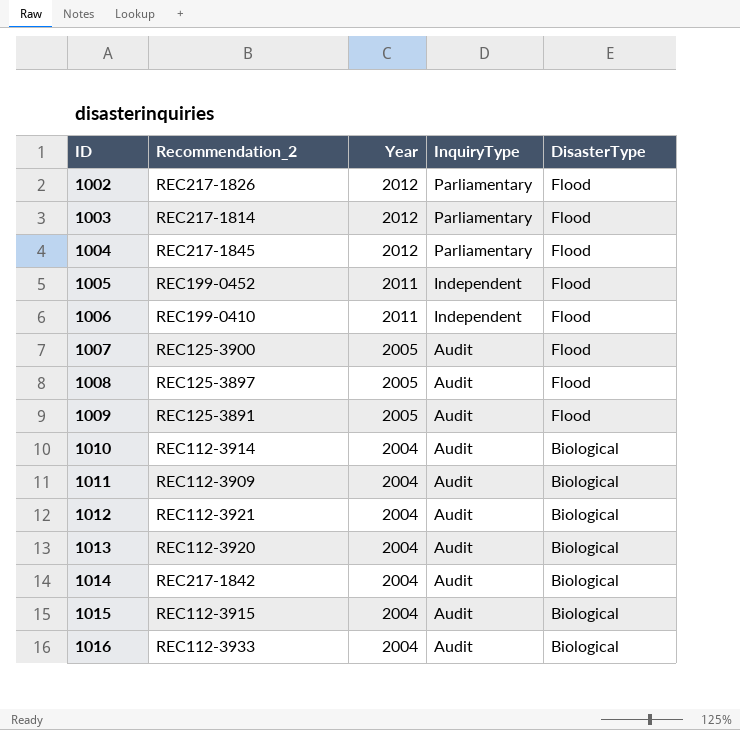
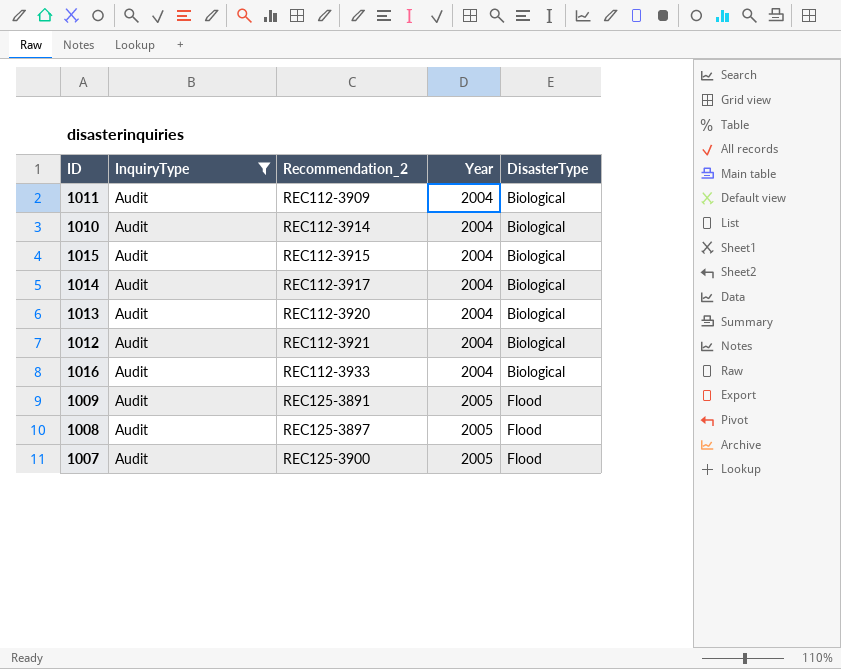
filter: none -> InquiryType = Audit
row order: ID ascending -> Recommendation_2 ascending
column InquiryType | position: 4 -> 2
1014 | Recommendation_2: REC217-1842 -> REC112-3917

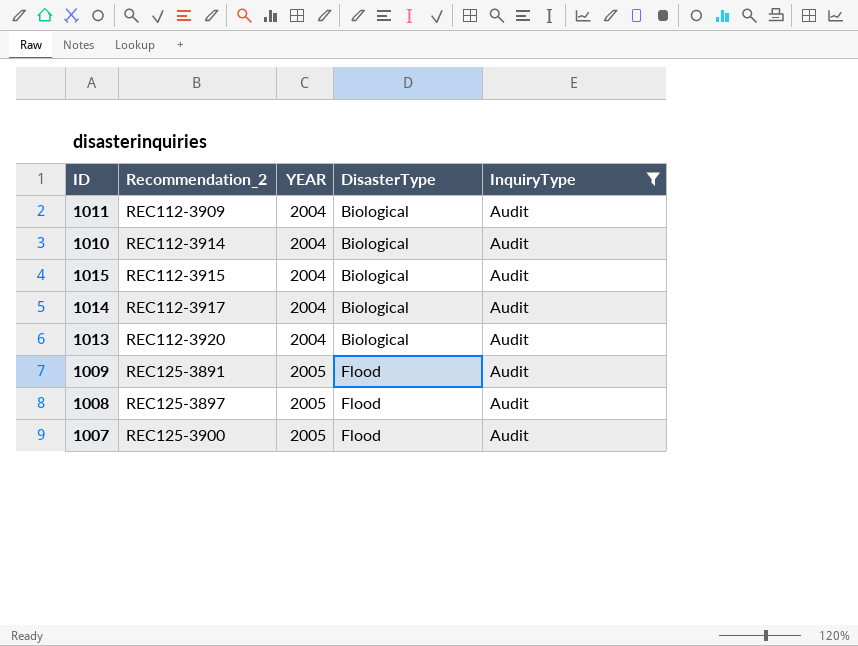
column name: Year -> YEAR
column InquiryType | position: 2 -> 5
row 1012: Audit | REC112-3921 | 2004 | Biological -> none
row 1016: Audit | REC112-3933 | 2004 | Biological -> none

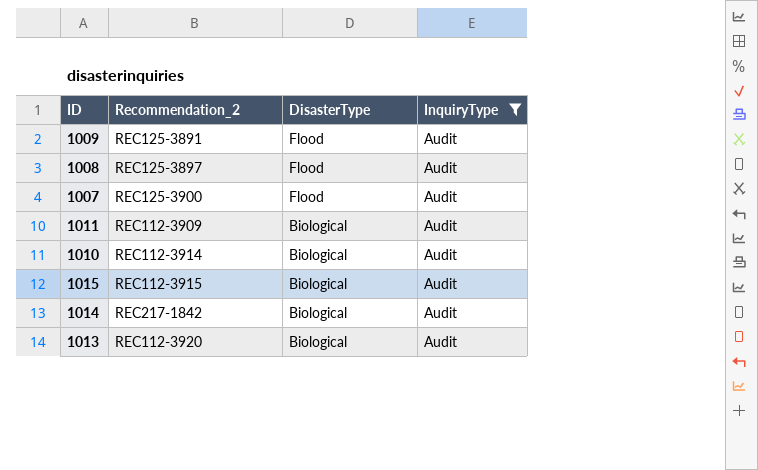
row order: Recommendation_2 ascending -> DisasterType descending
column YEAR | position: 3 -> none
1014 | Recommendation_2: REC112-3917 -> REC217-1842

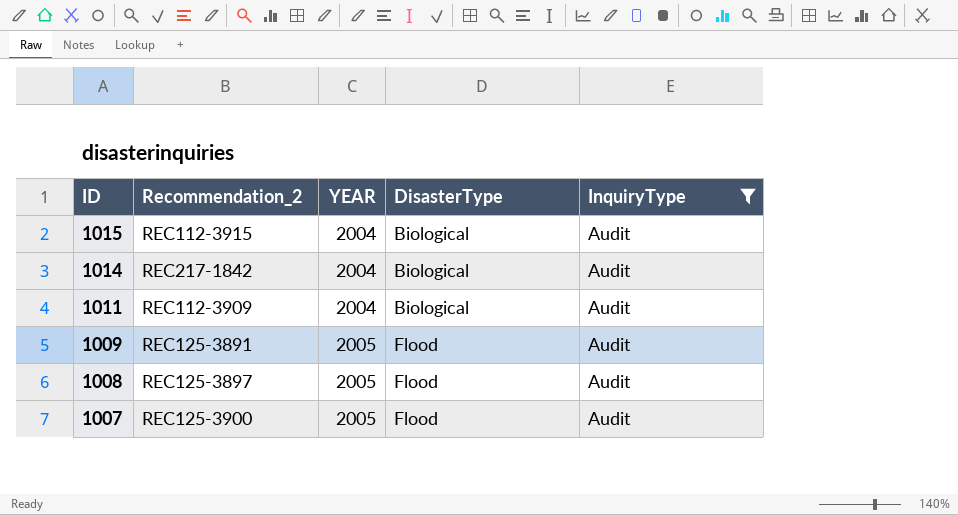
row order: DisasterType descending -> ID descending
column YEAR | position: none -> 3
row 1010: REC112-3914 | Biological | Audit -> none
row 1013: REC112-3920 | Biological | Audit -> none

